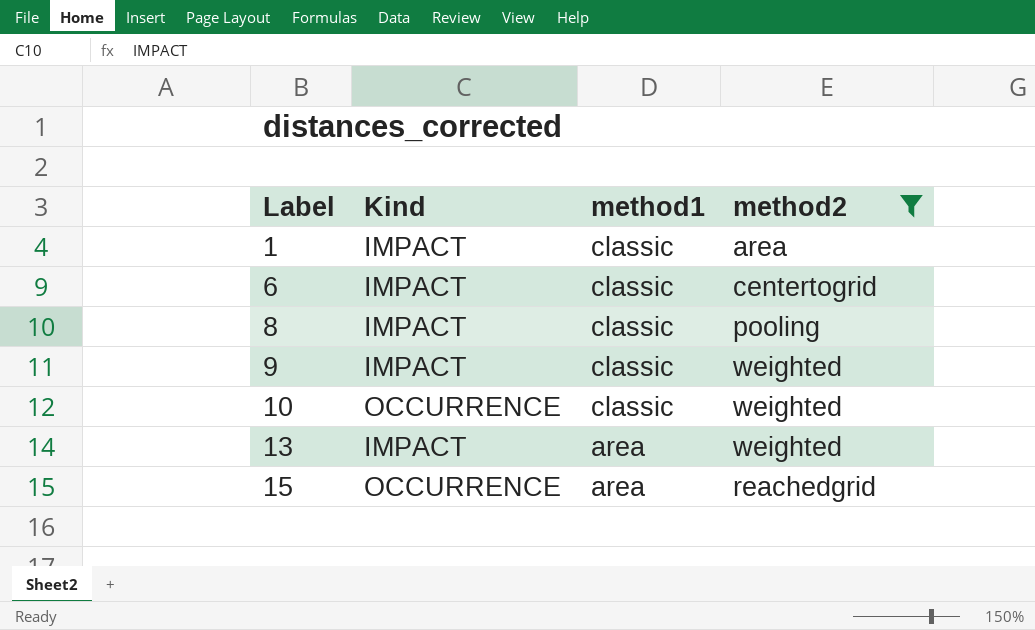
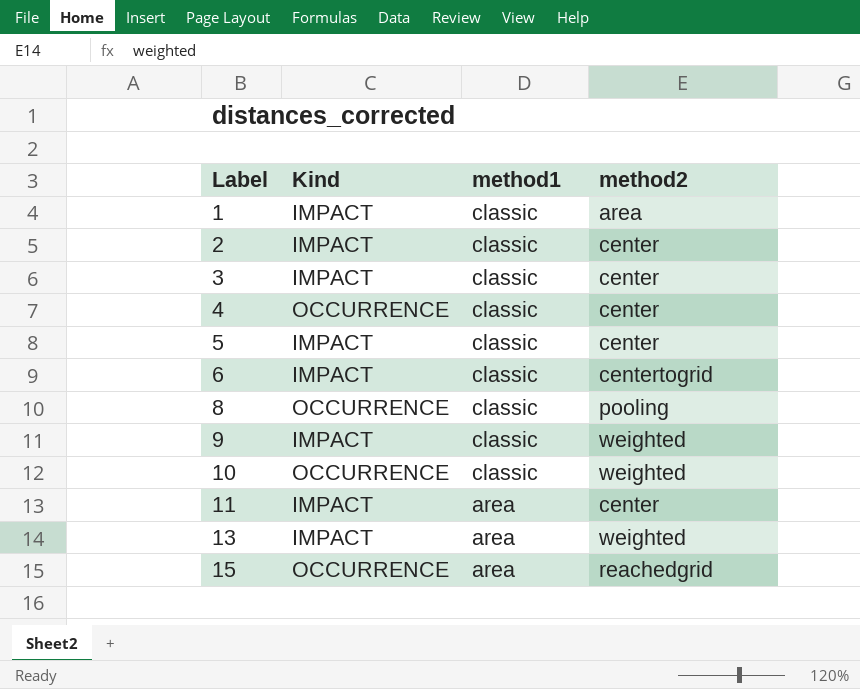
filter: method2 != center -> none
8 | Kind: IMPACT -> OCCURRENCE

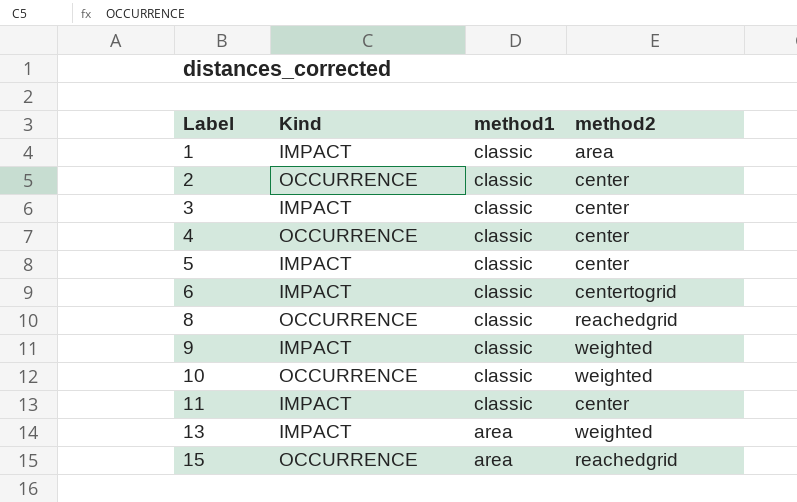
2 | Kind: IMPACT -> OCCURRENCE
8 | method2: pooling -> reachedgrid
11 | method1: area -> classic

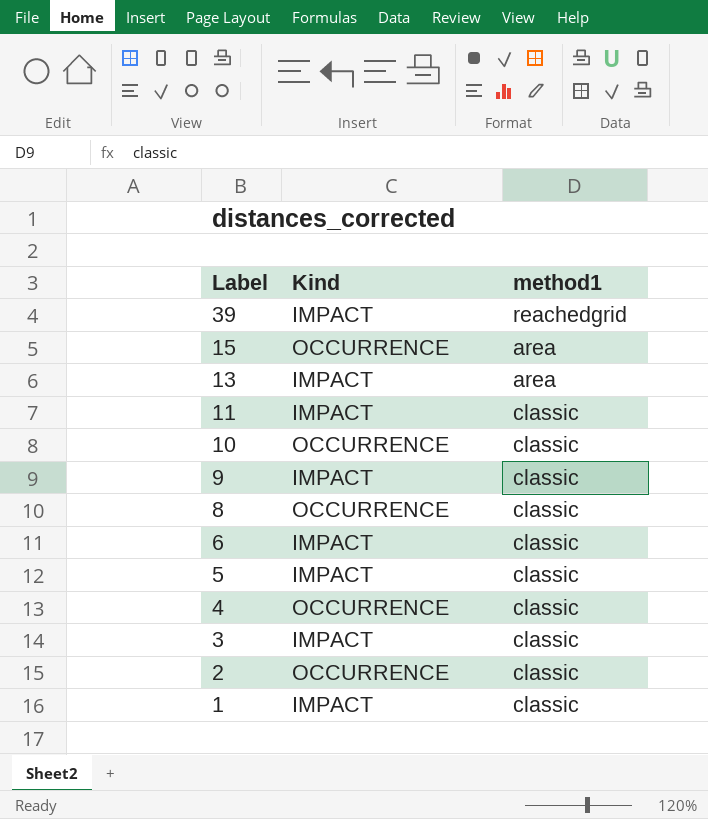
row order: Label ascending -> Label descending
column method2 | position: 4 -> none
row 39: none -> IMPACT | reachedgrid

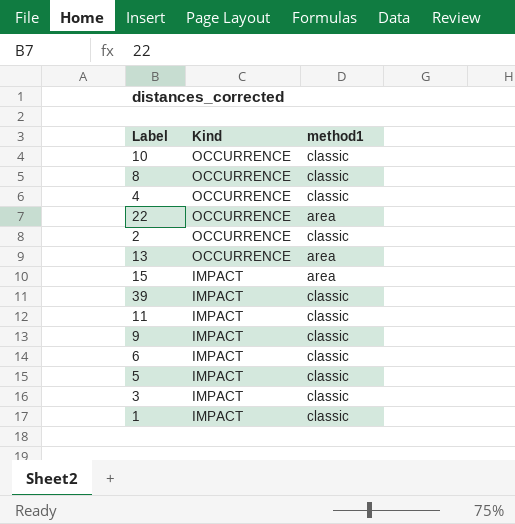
row order: Label descending -> Kind descending
row 22: none -> OCCURRENCE | area
13 | Kind: IMPACT -> OCCURRENCE
15 | Kind: OCCURRENCE -> IMPACT
39 | method1: reachedgrid -> classic

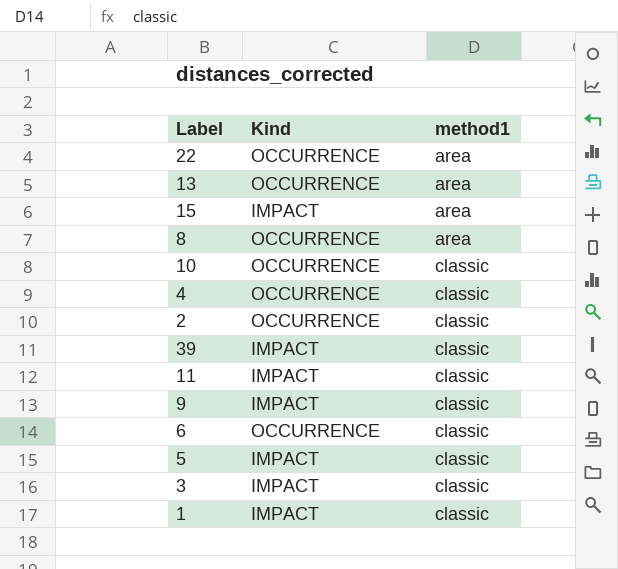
row order: Kind descending -> method1 ascending
8 | method1: classic -> area
6 | Kind: IMPACT -> OCCURRENCE

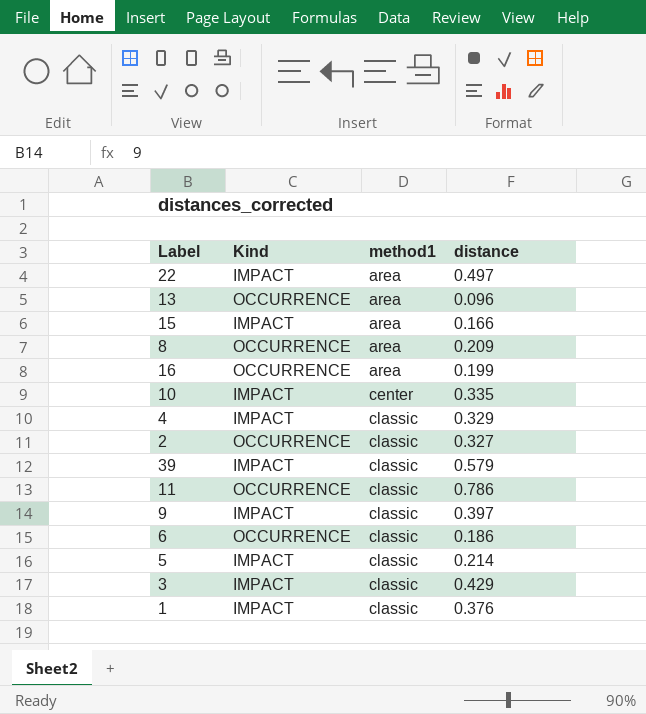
column distance | position: none -> 4
22 | Kind: OCCURRENCE -> IMPACT
row 16: none -> OCCURRENCE | area | 0.199
10 | Kind: OCCURRENCE -> IMPACT
10 | method1: classic -> center
4 | Kind: OCCURRENCE -> IMPACT
11 | Kind: IMPACT -> OCCURRENCE

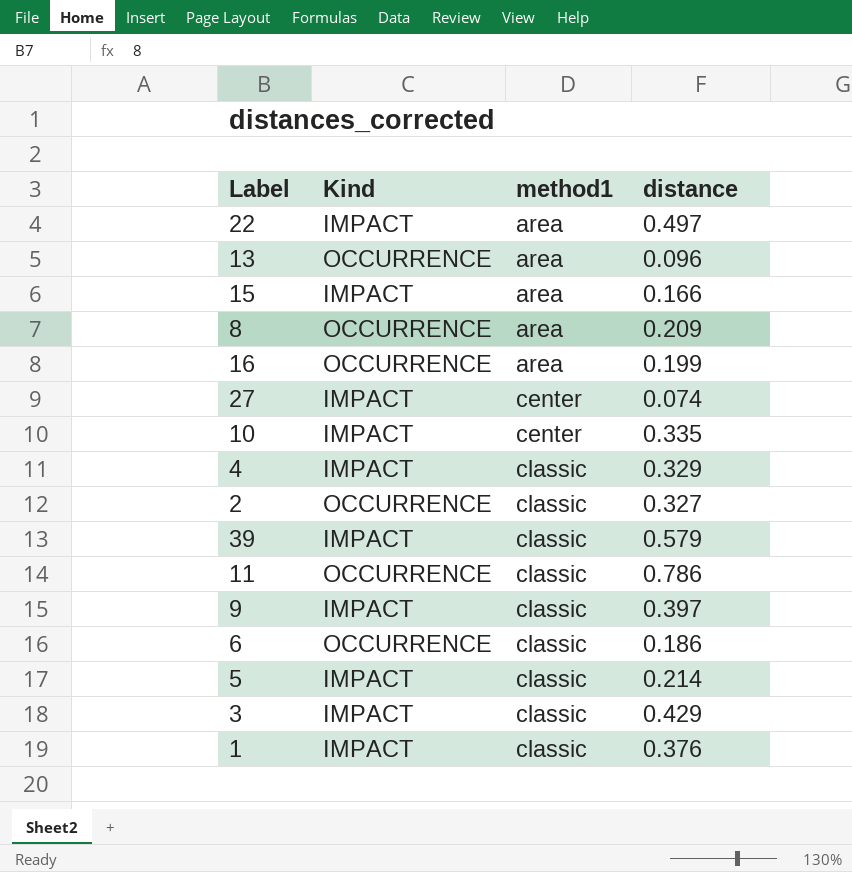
row 27: none -> IMPACT | center | 0.074

